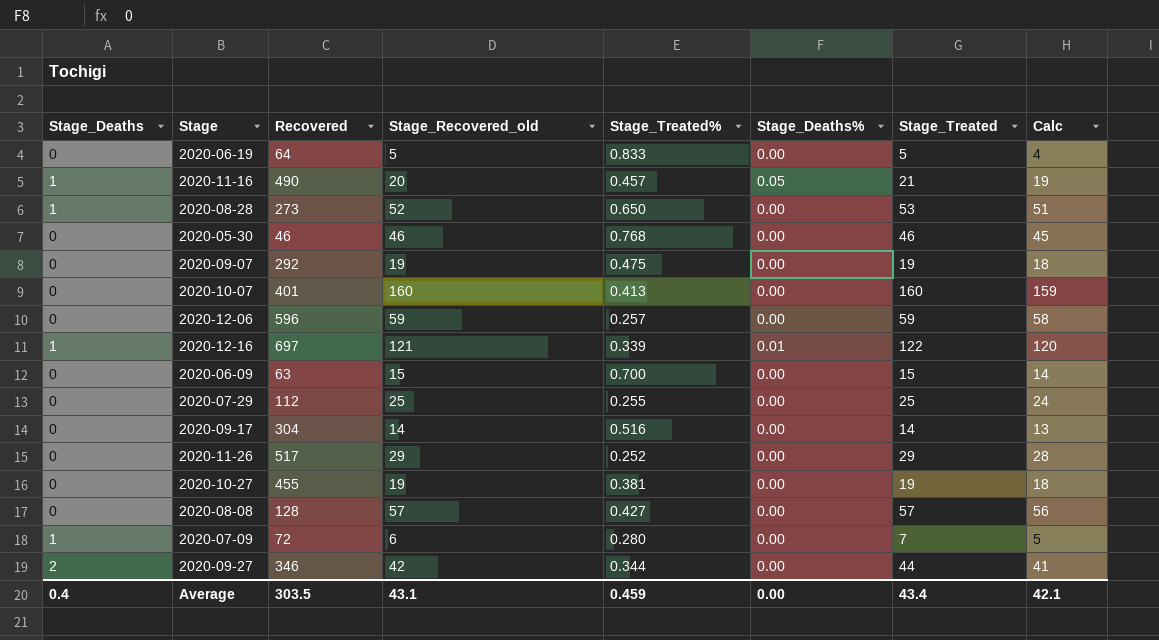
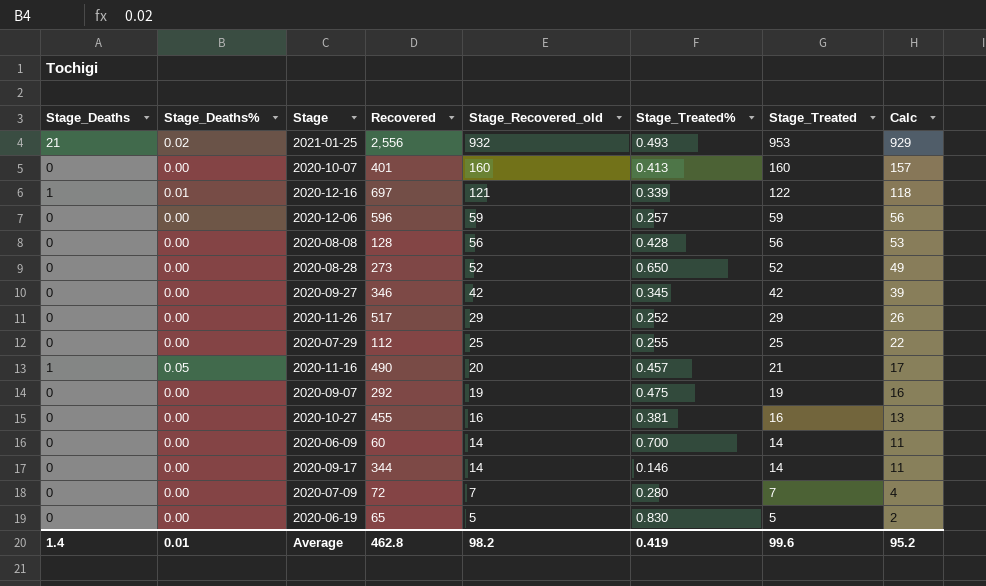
row order: none -> Stage_Recovered_old descending
column Stage_Deaths% | position: 6 -> 2
column Calc | formula: [Stage_Recovered_old] - 1 -> [Stage_Recovered_old] - 3
row 2020-05-30: 0 | 46 | 46 | 0.768 | 0.00 | 46 | 45 -> none
row 2021-01-25: none -> 21 | 0.02 | 2,556 | 932 | 0.493 | 953 | 929
2020-08-08 | Stage_Recovered_old: 57 -> 56
2020-08-08 | Stage_Treated%: 0.427 -> 0.428
2020-08-08 | Stage_Treated: 57 -> 56
2020-08-28 | Stage_Deaths: 1 -> 0
2020-08-28 | Stage_Treated: 53 -> 52
2020-09-27 | Stage_Deaths: 2 -> 0
2020-09-27 | Stage_Treated%: 0.344 -> 0.345
2020-09-27 | Stage_Treated: 44 -> 42
2020-10-27 | Stage_Recovered_old: 19 -> 16
2020-10-27 | Stage_Treated: 19 -> 16
2020-06-09 | Recovered: 63 -> 60
2020-06-09 | Stage_Recovered_old: 15 -> 14
2020-06-09 | Stage_Treated: 15 -> 14
2020-09-17 | Recovered: 304 -> 344
2020-09-17 | Stage_Treated%: 0.516 -> 0.146
2020-07-09 | Stage_Deaths: 1 -> 0
2020-07-09 | Stage_Recovered_old: 6 -> 7
2020-06-19 | Recovered: 64 -> 65
2020-06-19 | Stage_Treated%: 0.833 -> 0.830
Average | Stage_Deaths: 0.4 -> 1.4
Average | Stage_Deaths%: 0.00 -> 0.01
Average | Recovered: 303.5 -> 462.8
Average | Stage_Recovered_old: 43.1 -> 98.2
Average | Stage_Treated%: 0.459 -> 0.419
Average | Stage_Treated: 43.4 -> 99.6
Average | Calc: 42.1 -> 95.2

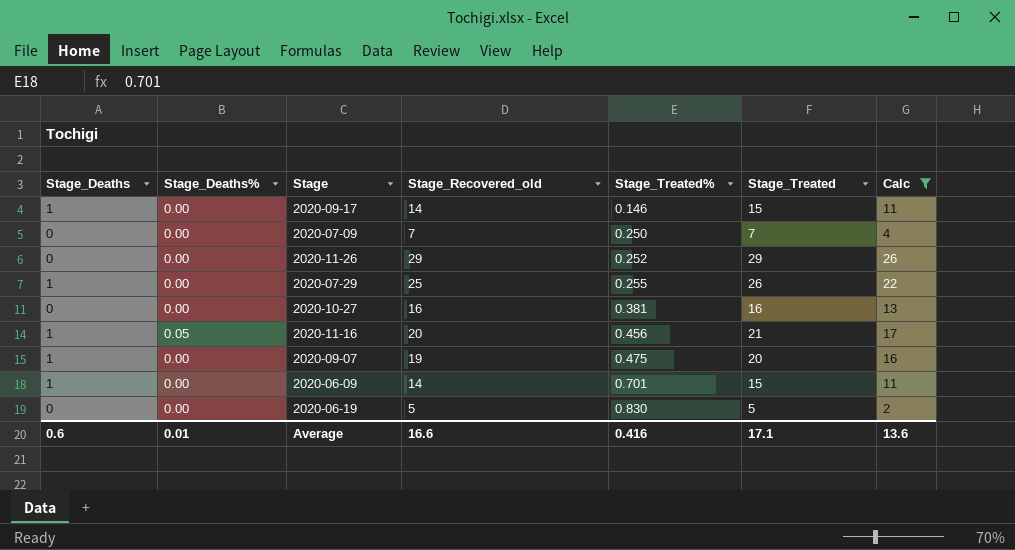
filter: none -> Calc <= 26
row order: Stage_Recovered_old descending -> Stage_Treated% ascending
column Recovered | position: 4 -> none
2020-09-17 | Stage_Deaths: 0 -> 1
2020-09-17 | Stage_Treated: 14 -> 15
2020-07-09 | Stage_Treated%: 0.280 -> 0.250
2020-07-29 | Stage_Deaths: 0 -> 1
2020-07-29 | Stage_Treated: 25 -> 26
2020-11-16 | Stage_Treated%: 0.457 -> 0.456
2020-09-07 | Stage_Deaths: 0 -> 1
2020-09-07 | Stage_Treated: 19 -> 20
2020-06-09 | Stage_Deaths: 0 -> 1
2020-06-09 | Stage_Treated%: 0.700 -> 0.701
2020-06-09 | Stage_Treated: 14 -> 15
Average | Stage_Deaths: 1.4 -> 0.6
Average | Stage_Recovered_old: 98.2 -> 16.6
Average | Stage_Treated%: 0.419 -> 0.416
Average | Stage_Treated: 99.6 -> 17.1
Average | Calc: 95.2 -> 13.6

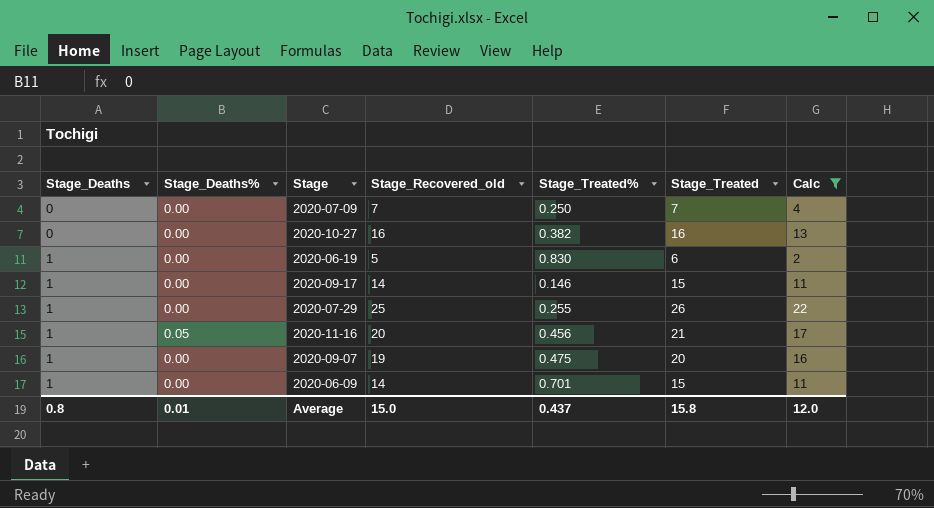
row order: Stage_Treated% ascending -> Stage_Deaths ascending
row 2020-11-26: 0 | 0.00 | 29 | 0.252 | 29 | 26 -> none
2020-10-27 | Stage_Treated%: 0.381 -> 0.382
2020-06-19 | Stage_Deaths: 0 -> 1
2020-06-19 | Stage_Treated: 5 -> 6
Average | Stage_Deaths: 0.6 -> 0.8
Average | Stage_Recovered_old: 16.6 -> 15.0
Average | Stage_Treated%: 0.416 -> 0.437
Average | Stage_Treated: 17.1 -> 15.8
Average | Calc: 13.6 -> 12.0

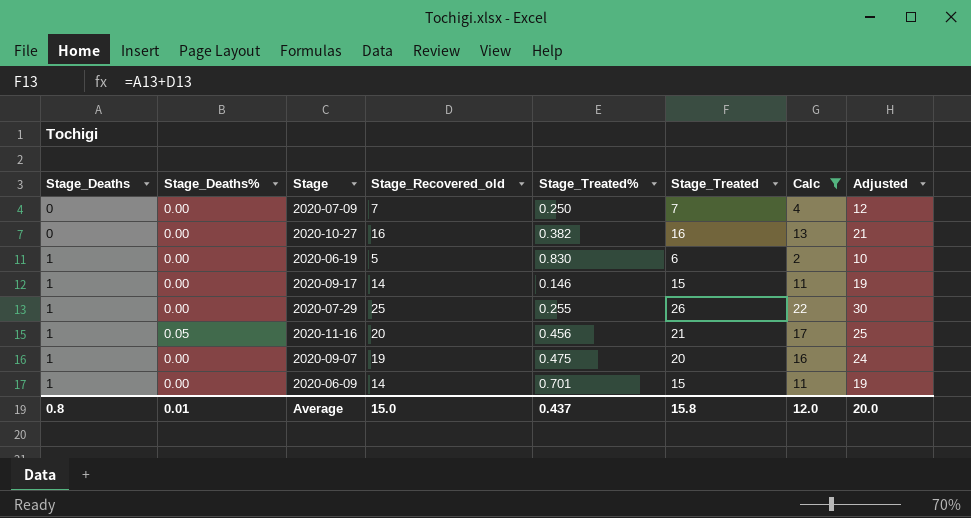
column Adjusted | formula: none -> [Stage_Recovered_old] + 5

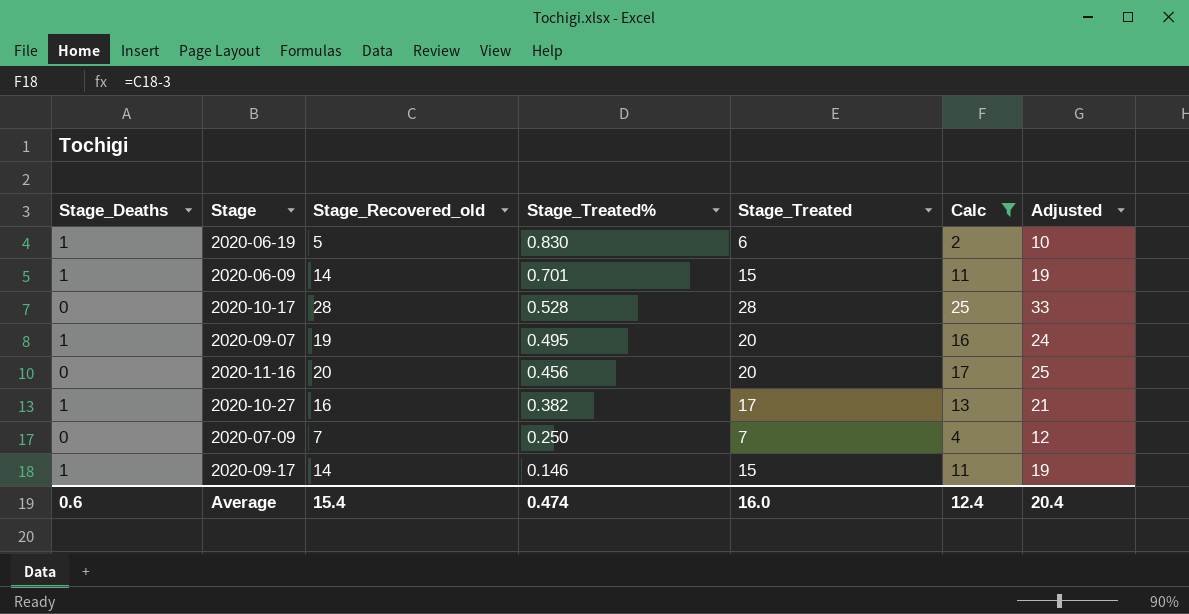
row order: Stage_Deaths ascending -> Stage_Treated% descending
column Stage_Deaths% | position: 2 -> none
row 2020-07-29: 1 | 0.00 | 25 | 0.255 | 26 | 22 | 30 -> none
row 2020-10-17: none -> 0 | 28 | 0.528 | 28 | 25 | 33
2020-09-07 | Stage_Treated%: 0.475 -> 0.495
2020-11-16 | Stage_Deaths: 1 -> 0
2020-11-16 | Stage_Treated: 21 -> 20
2020-10-27 | Stage_Deaths: 0 -> 1
2020-10-27 | Stage_Treated: 16 -> 17
Average | Stage_Deaths: 0.8 -> 0.6
Average | Stage_Recovered_old: 15.0 -> 15.4
Average | Stage_Treated%: 0.437 -> 0.474
Average | Stage_Treated: 15.8 -> 16.0
Average | Calc: 12.0 -> 12.4
Average | Adjusted: 20.0 -> 20.4

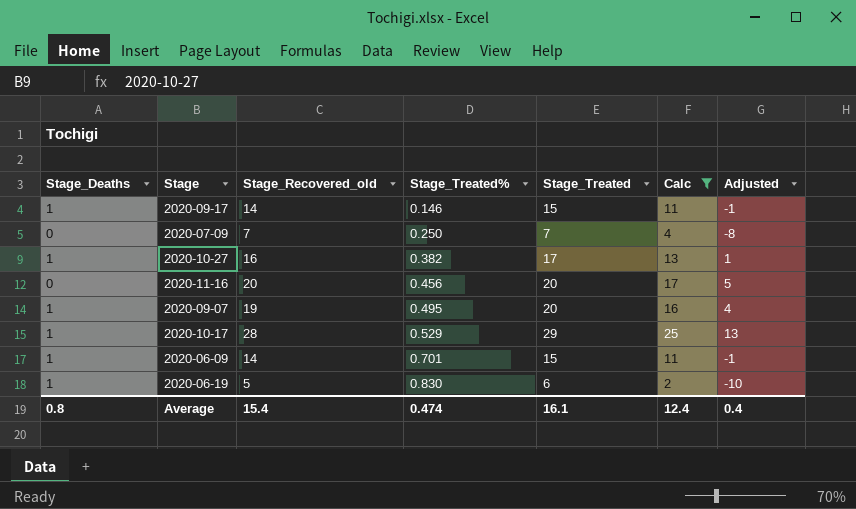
row order: Stage_Treated% descending -> Stage_Treated% ascending
column Adjusted | formula: [Stage_Recovered_old] + 5 -> [Stage_Recovered_old] - 15
2020-10-17 | Stage_Deaths: 0 -> 1
2020-10-17 | Stage_Treated%: 0.528 -> 0.529
2020-10-17 | Stage_Treated: 28 -> 29
Average | Stage_Deaths: 0.6 -> 0.8
Average | Stage_Treated: 16.0 -> 16.1
Average | Adjusted: 20.4 -> 0.4

